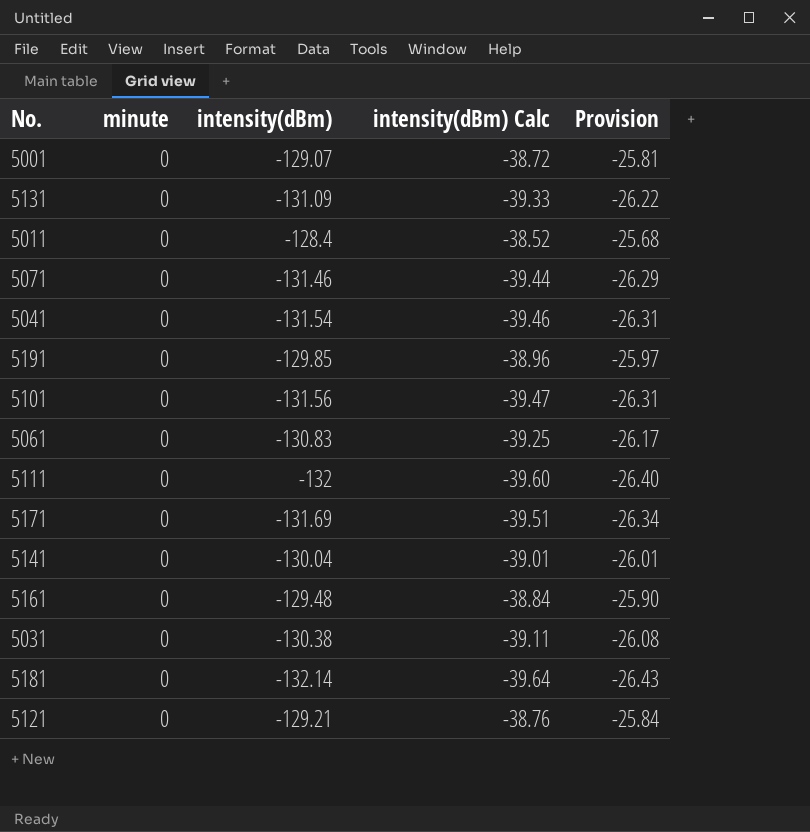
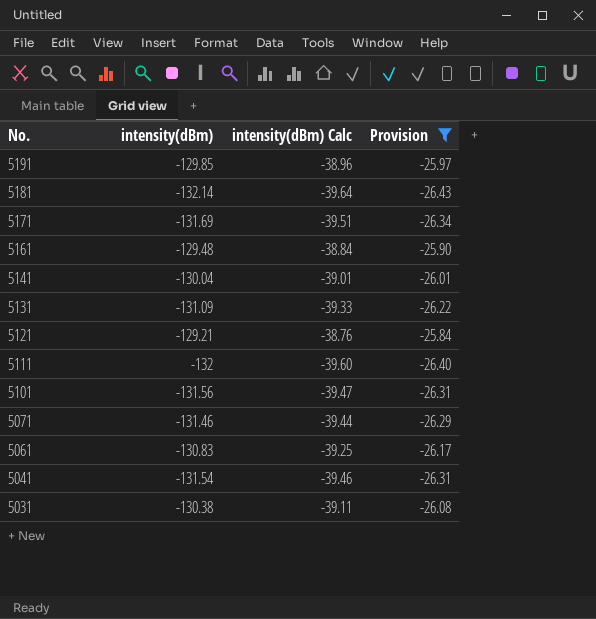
filter: none -> Provision <= -25.84
row order: none -> No. descending
column minute | position: 2 -> none

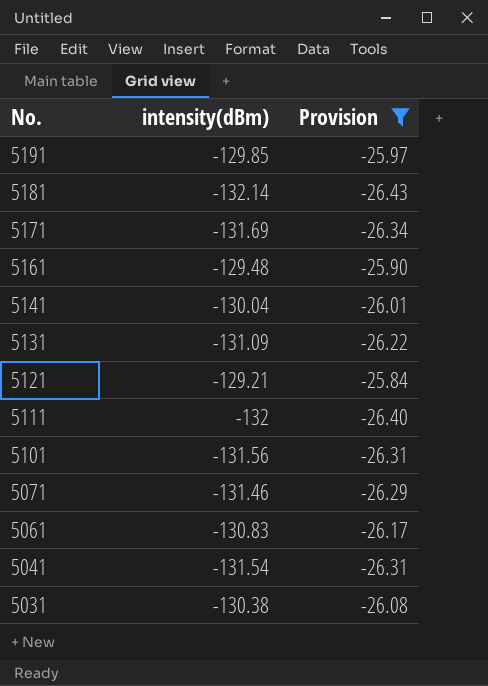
column intensity(dBm) Calc | formula: [intensity(dBm)] * 0.3 -> none

